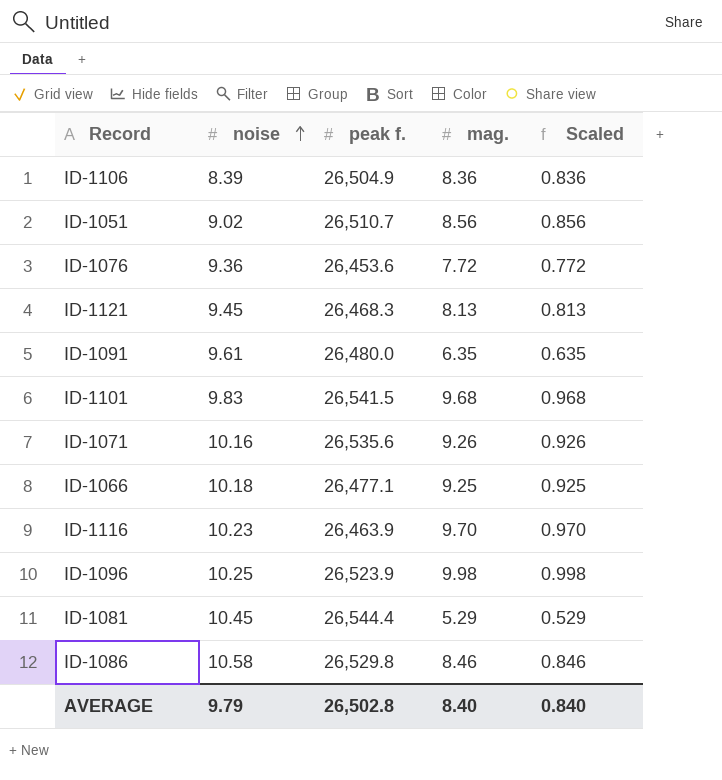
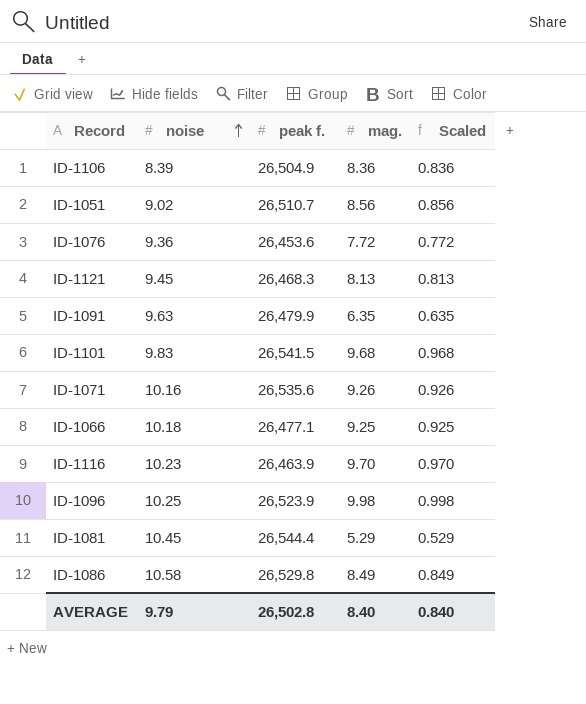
ID-1091 | noise: 9.61 -> 9.63
ID-1091 | peak f.: 26,480.0 -> 26,479.9
ID-1086 | mag.: 8.46 -> 8.49
ID-1086 | Scaled: 0.846 -> 0.849

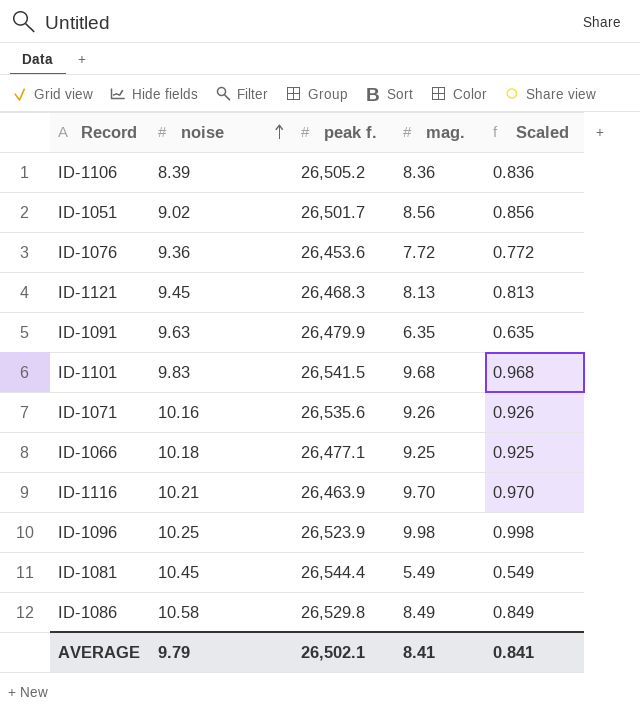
ID-1106 | peak f.: 26,504.9 -> 26,505.2
ID-1051 | peak f.: 26,510.7 -> 26,501.7
ID-1116 | noise: 10.23 -> 10.21
ID-1081 | mag.: 5.29 -> 5.49
ID-1081 | Scaled: 0.529 -> 0.549
AVERAGE | peak f.: 26,502.8 -> 26,502.1
AVERAGE | mag.: 8.40 -> 8.41
AVERAGE | Scaled: 0.840 -> 0.841

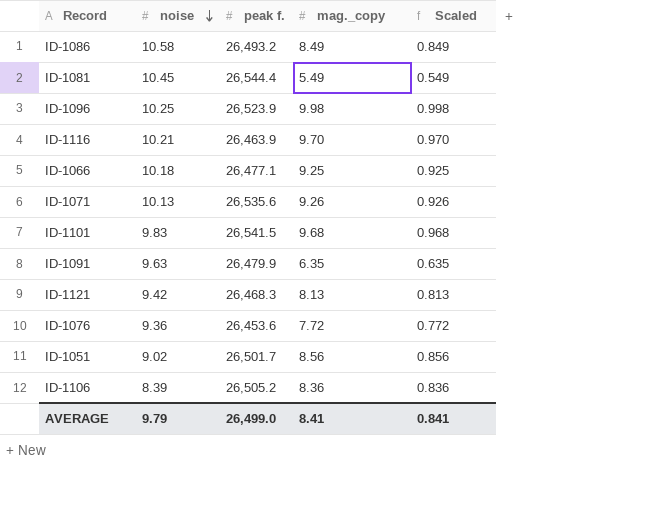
row order: noise ascending -> noise descending
column name: mag. -> mag._copy
ID-1086 | peak f.: 26,529.8 -> 26,493.2
ID-1071 | noise: 10.16 -> 10.13
ID-1121 | noise: 9.45 -> 9.42
AVERAGE | peak f.: 26,502.1 -> 26,499.0

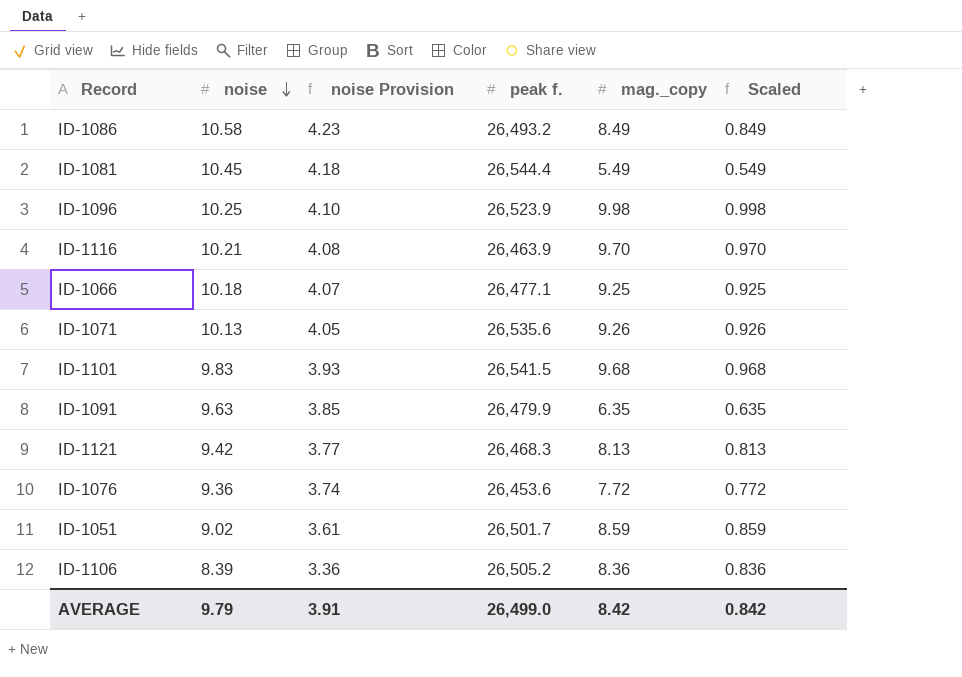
column noise Provision | formula: none -> [noise] * 0.4
ID-1051 | mag._copy: 8.56 -> 8.59
ID-1051 | Scaled: 0.856 -> 0.859
AVERAGE | mag._copy: 8.41 -> 8.42
AVERAGE | Scaled: 0.841 -> 0.842

